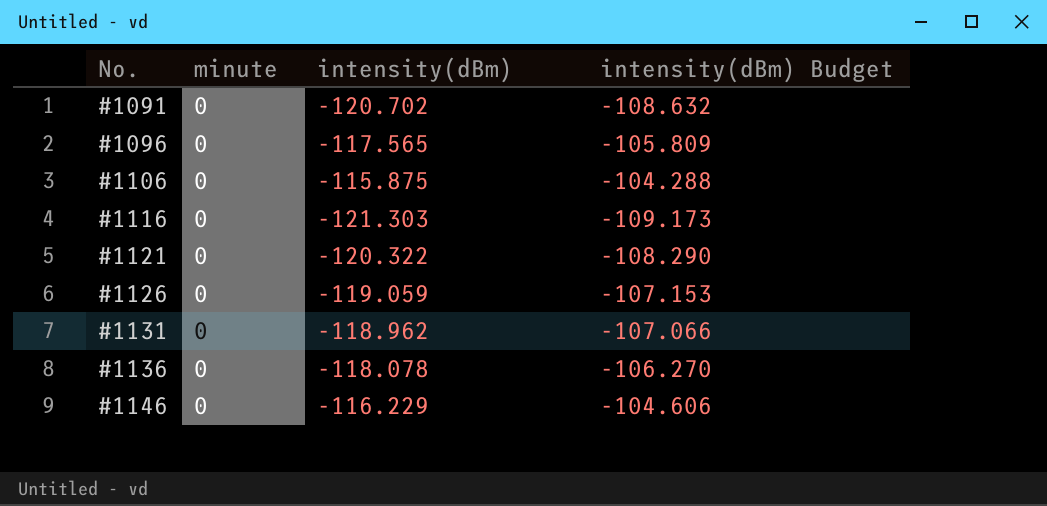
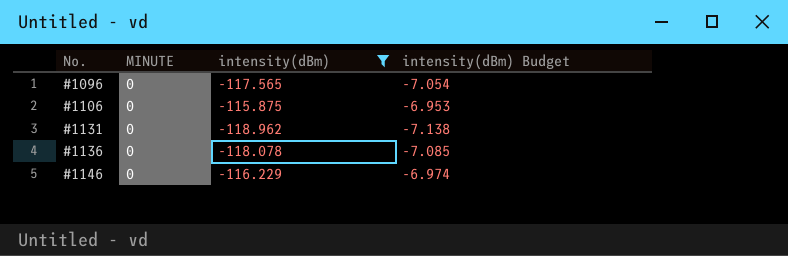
filter: none -> intensity(dBm) >= -118.962
column name: minute -> MINUTE
column intensity(dBm) Budget | formula: [intensity(dBm)] * 0.9 -> [intensity(dBm)] * 0.06

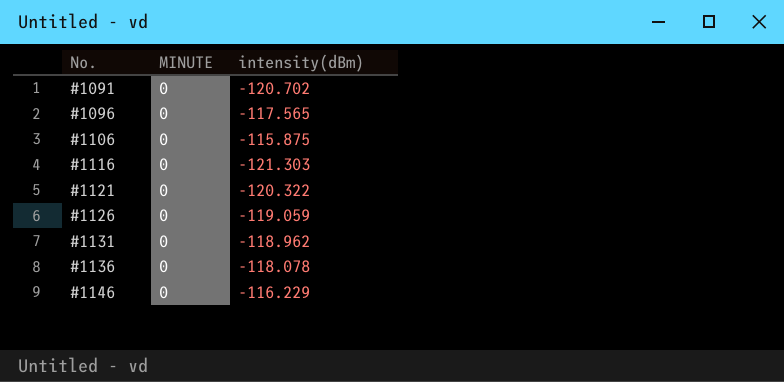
filter: intensity(dBm) >= -118.962 -> none
column intensity(dBm) Budget | formula: [intensity(dBm)] * 0.06 -> none

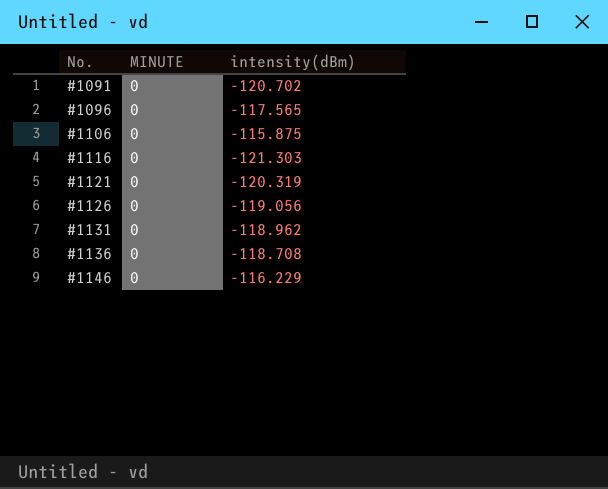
#1121 | intensity(dBm): -120.322 -> -120.319
#1126 | intensity(dBm): -119.059 -> -119.056
#1136 | intensity(dBm): -118.078 -> -118.708

